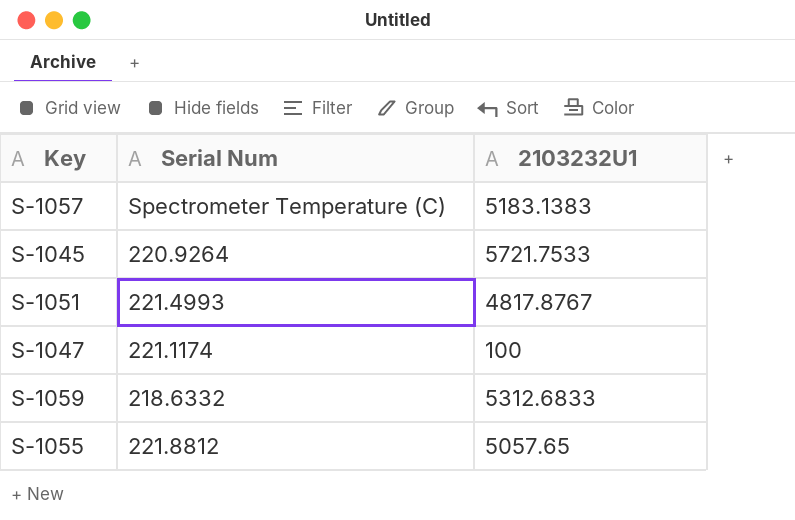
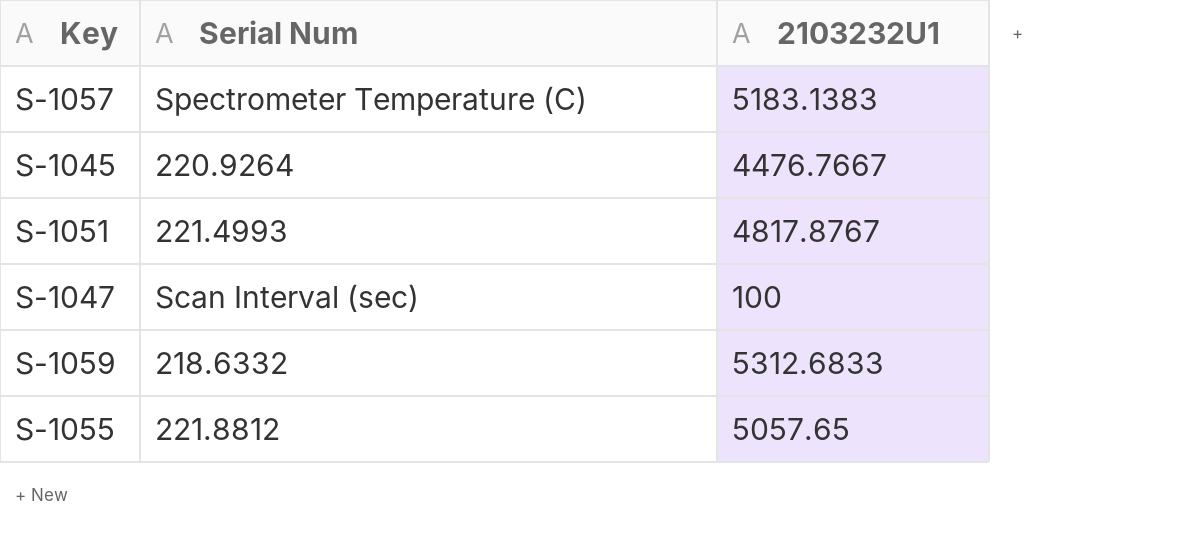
S-1045 | 2103232U1: 5721.7533 -> 4476.7667
S-1047 | Serial Num: 221.1174 -> Scan Interval (sec)

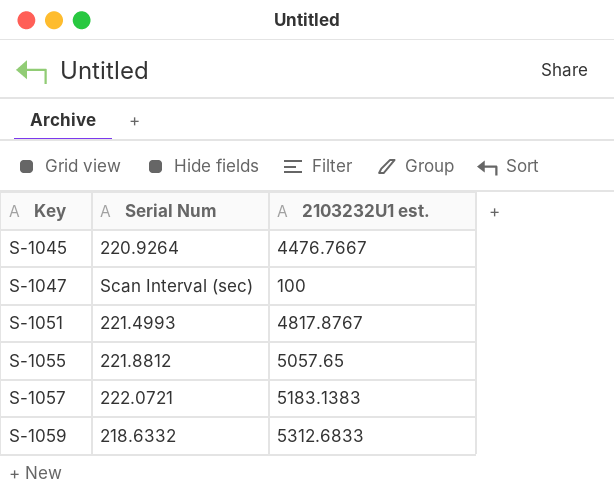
row order: none -> Key ascending
column name: 2103232U1 -> 2103232U1 est.
S-1057 | Serial Num: Spectrometer Temperature (C) -> 222.0721

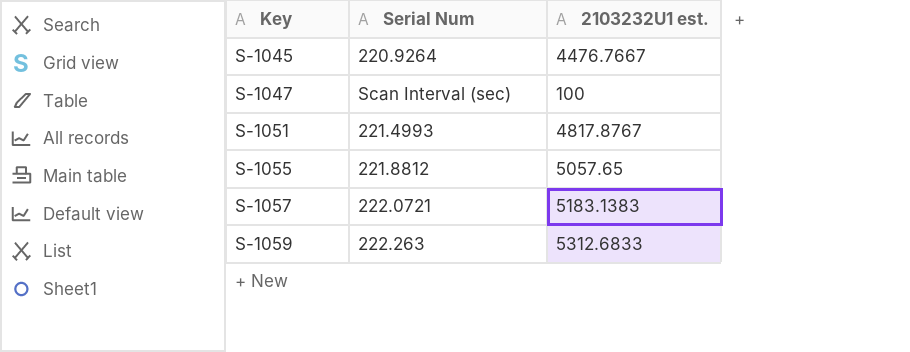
S-1059 | Serial Num: 218.6332 -> 222.263

